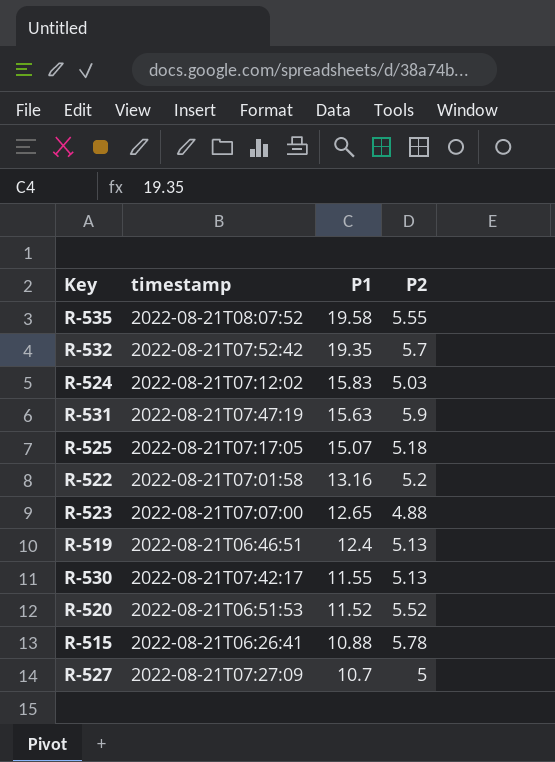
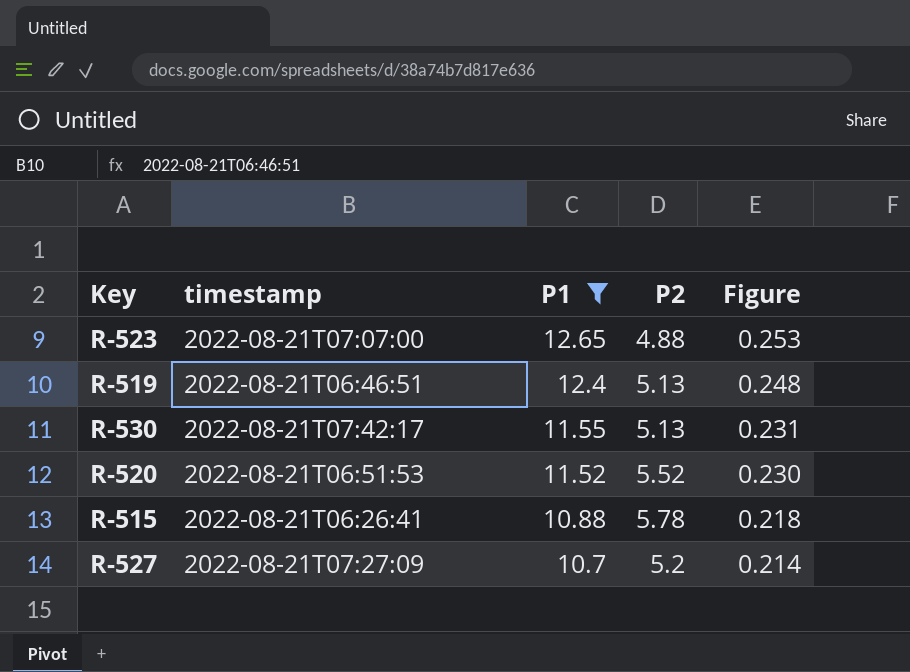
filter: none -> P1 <= 12.65
column Figure | formula: none -> [P1] * 0.02
R-527 | P2: 5 -> 5.2

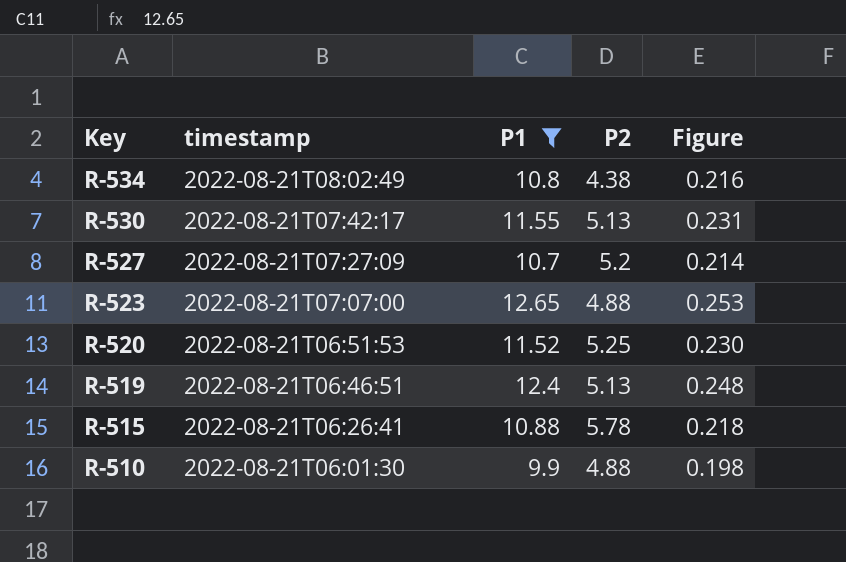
row order: P1 descending -> Key descending
row R-534: none -> 2022-08-21T08:02:49 | 10.8 | 4.38 | 0.216
R-520 | P2: 5.52 -> 5.25
row R-510: none -> 2022-08-21T06:01:30 | 9.9 | 4.88 | 0.198

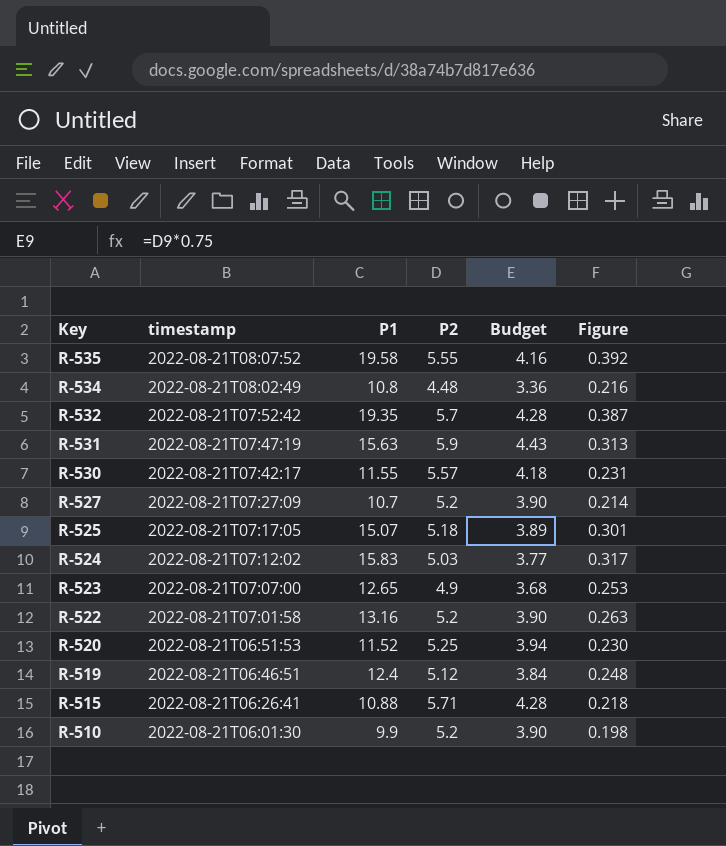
filter: P1 <= 12.65 -> none
column Budget | formula: none -> [P2] * 0.75
R-534 | P2: 4.38 -> 4.48
R-530 | P2: 5.13 -> 5.57
R-523 | P2: 4.88 -> 4.9
R-519 | P2: 5.13 -> 5.12
R-515 | P2: 5.78 -> 5.71
R-510 | P2: 4.88 -> 5.2

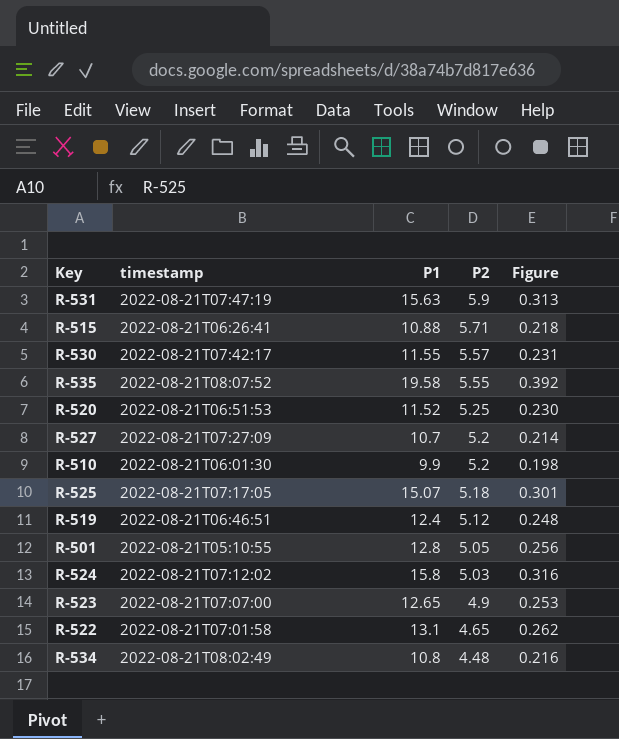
row order: Key descending -> P2 descending
column Budget | formula: [P2] * 0.75 -> none
row R-532: 2022-08-21T07:52:42 | 19.35 | 5.7 | 4.28 | 0.387 -> none
row R-501: none -> 2022-08-21T05:10:55 | 12.8 | 5.05 | 0.256
R-524 | P1: 15.83 -> 15.8
R-524 | Figure: 0.317 -> 0.316
R-522 | P1: 13.16 -> 13.1
R-522 | P2: 5.2 -> 4.65
R-522 | Figure: 0.263 -> 0.262

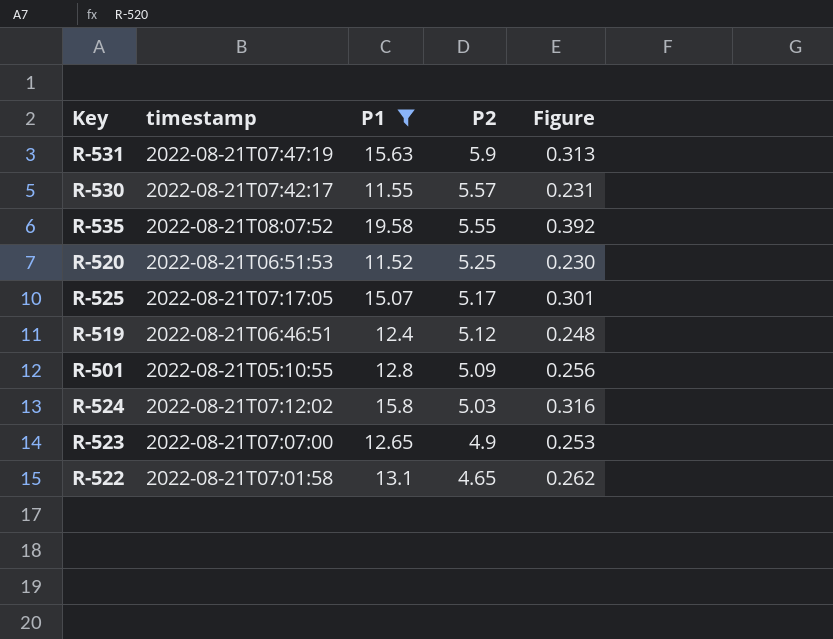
filter: none -> P1 >= 11.52
R-525 | P2: 5.18 -> 5.17
R-501 | P2: 5.05 -> 5.09

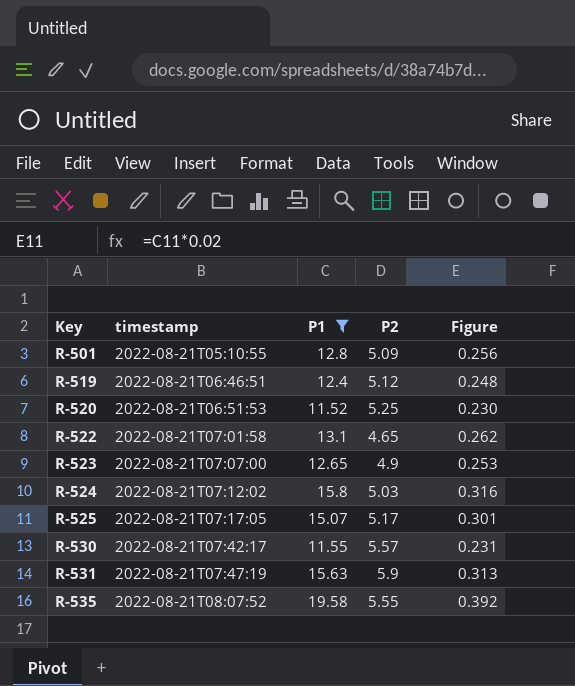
row order: P2 descending -> Key ascending

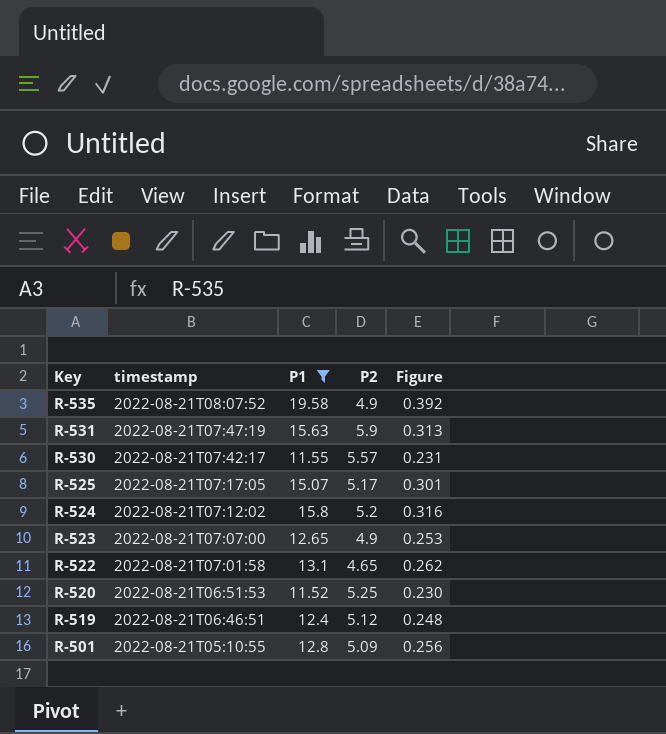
row order: Key ascending -> Key descending
R-535 | P2: 5.55 -> 4.9
R-524 | P2: 5.03 -> 5.2

